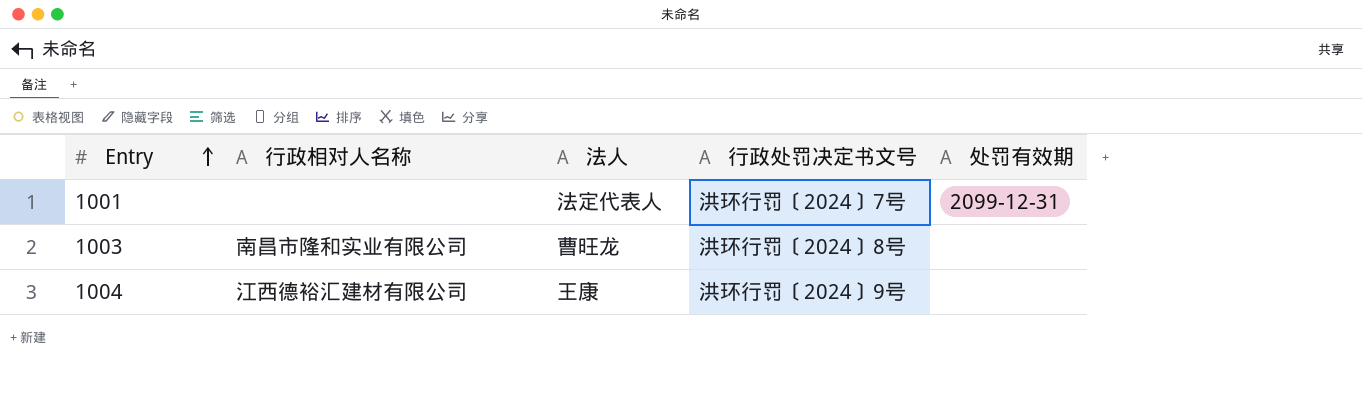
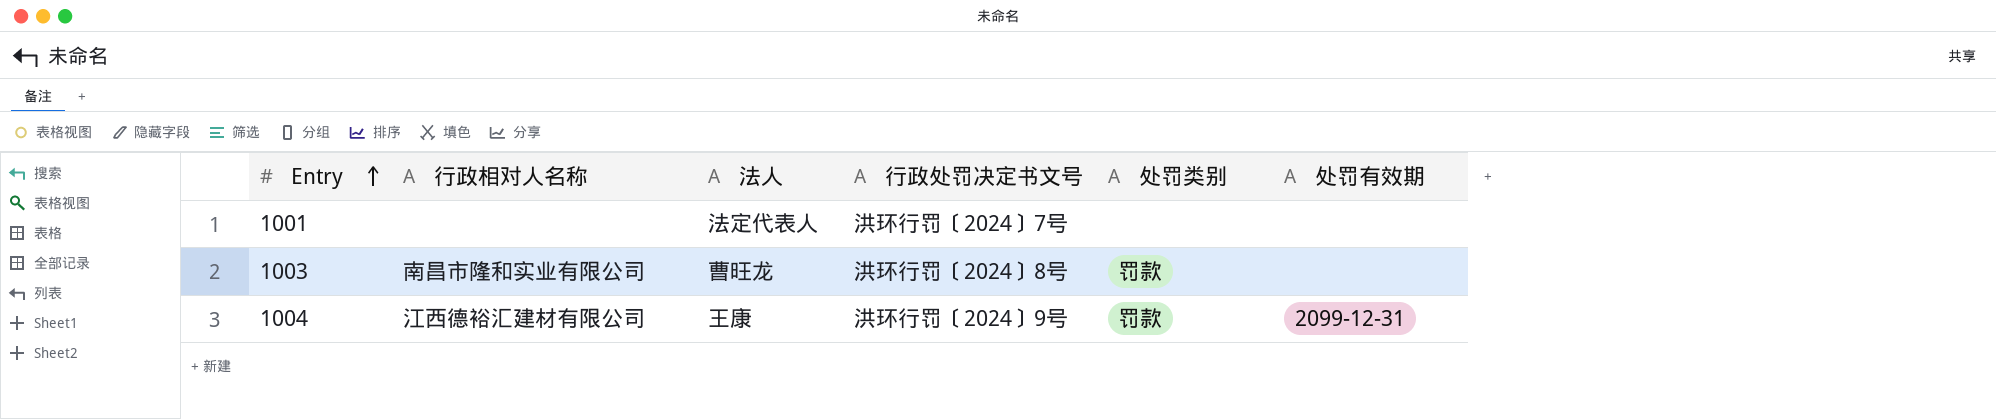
column 处罚类别 | position: none -> 5
1001 | 处罚有效期: 2099-12-31 -> none
1004 | 处罚有效期: none -> 2099-12-31

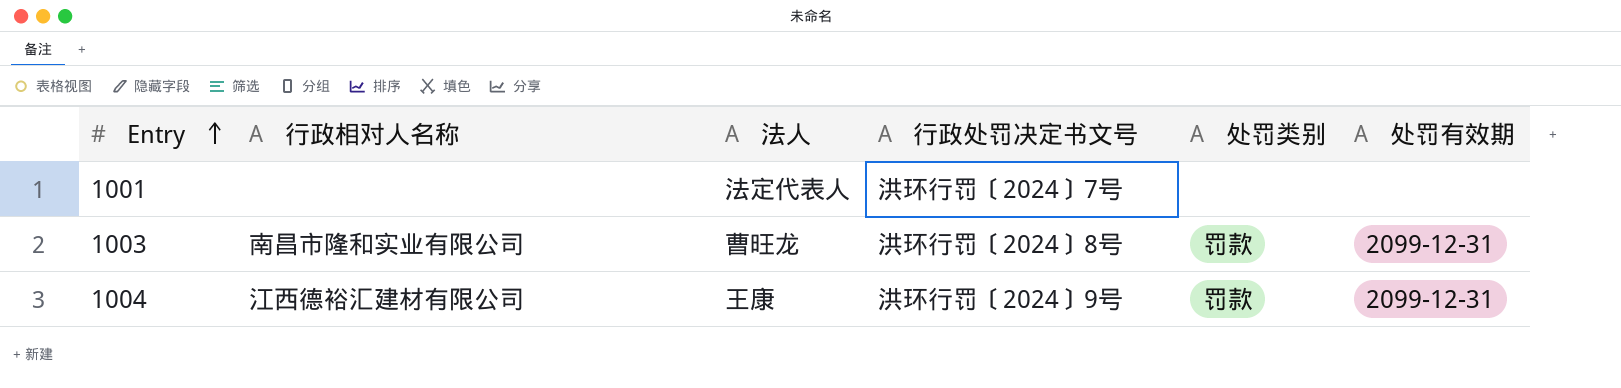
1003 | 处罚有效期: none -> 2099-12-31

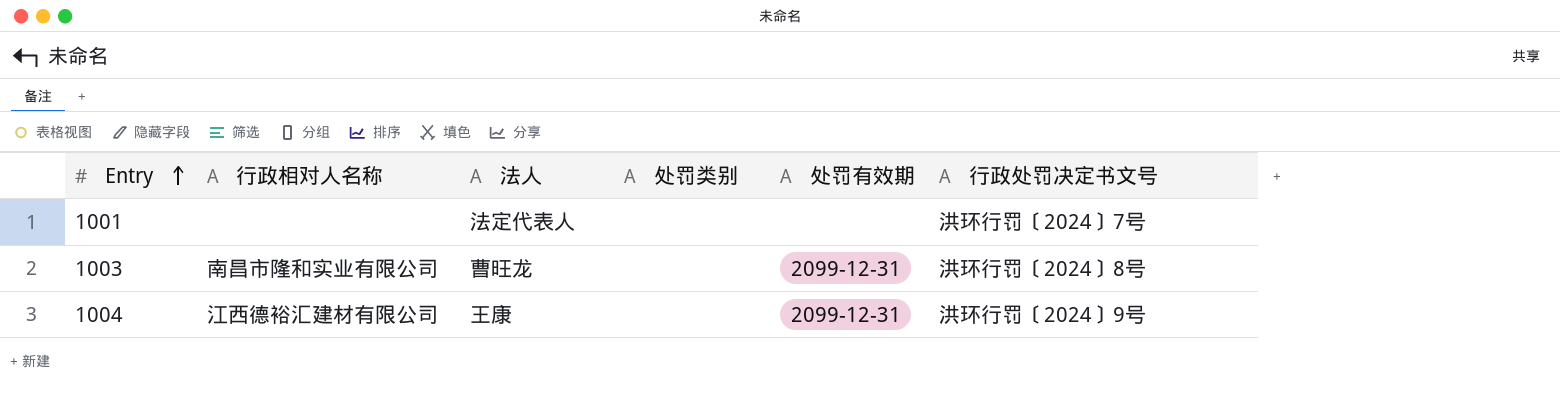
column 行政处罚决定书文号 | position: 4 -> 6
1003 | 处罚类别: 罚款 -> none
1004 | 处罚类别: 罚款 -> none

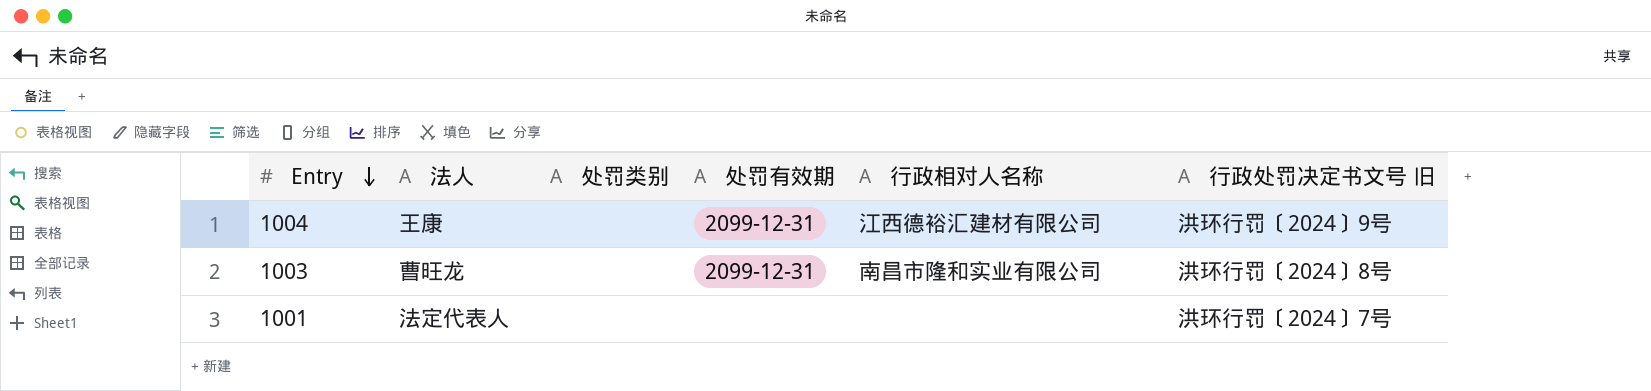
row order: Entry ascending -> Entry descending
column 行政相对人名称 | position: 2 -> 5
column name: 行政处罚决定书文号 -> 行政处罚决定书文号 旧

